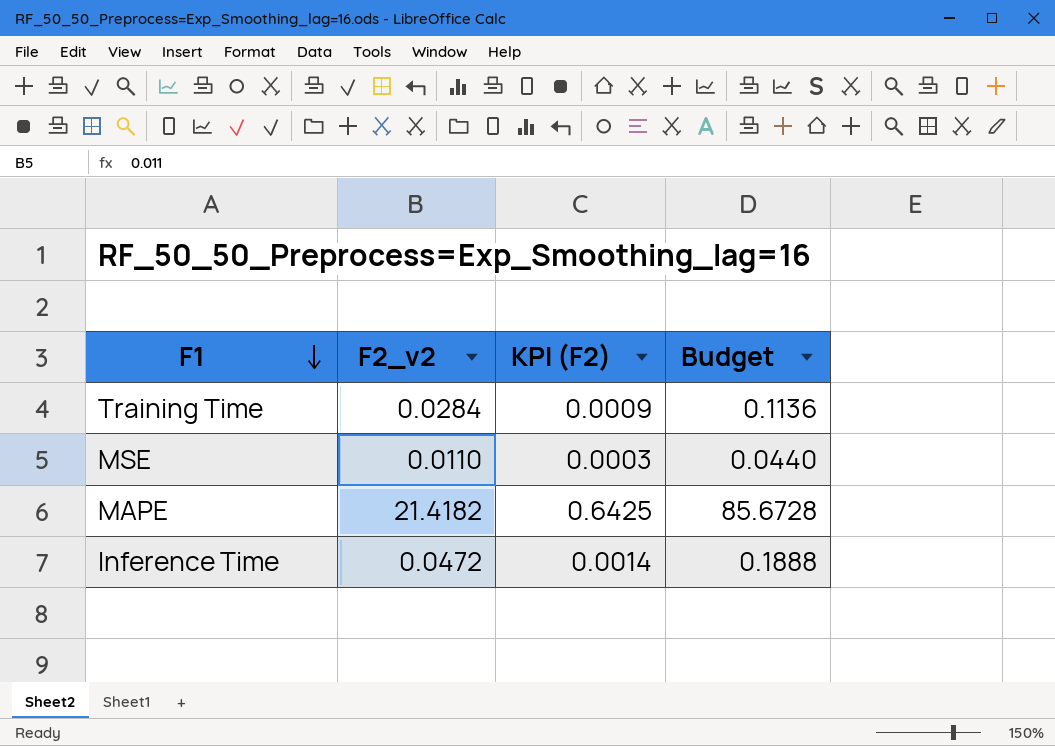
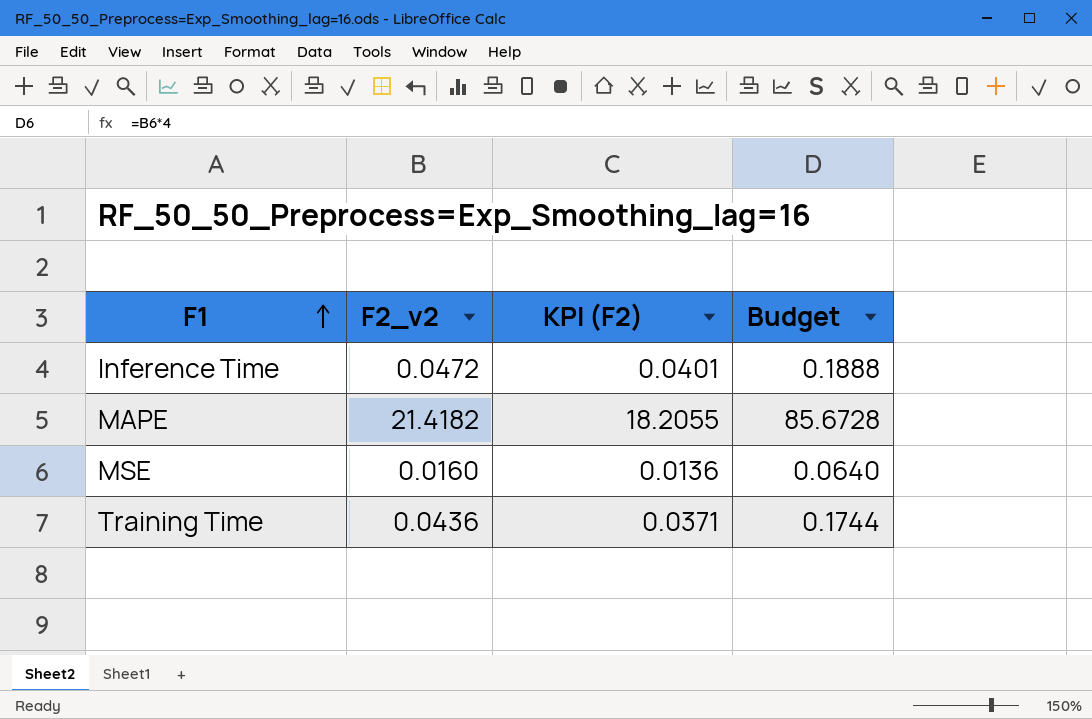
row order: F1 descending -> F1 ascending
column KPI (F2) | formula: [F2_v2] * 0.03 -> [F2_v2] * 0.85
MSE | F2_v2: 0.0110 -> 0.0160
MSE | Budget: 0.0440 -> 0.0640
Training Time | F2_v2: 0.0284 -> 0.0436
Training Time | Budget: 0.1136 -> 0.1744

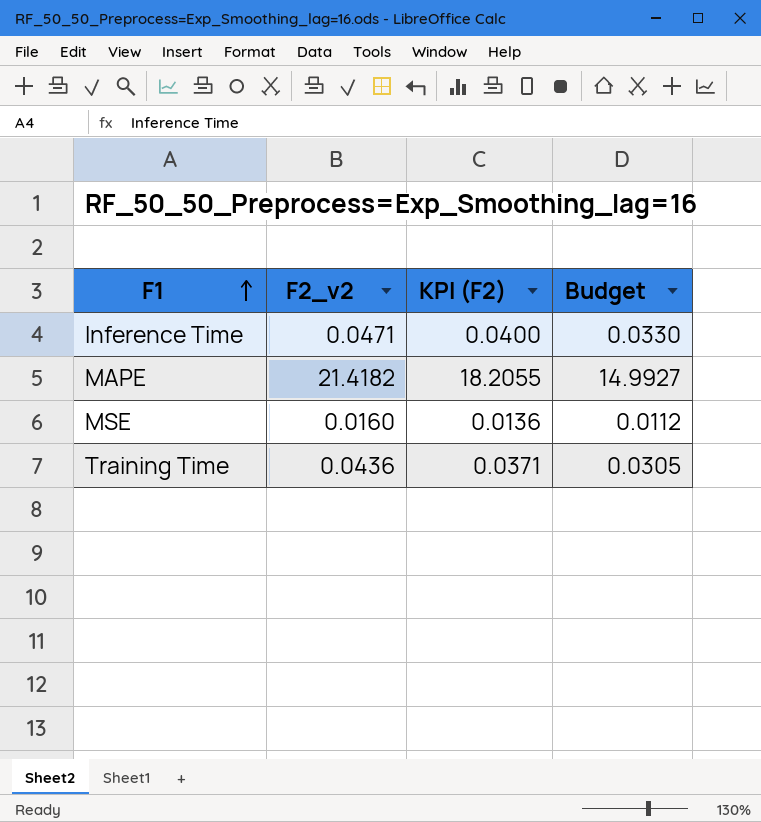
column Budget | formula: [F2_v2] * 4 -> [F2_v2] * 0.7
Inference Time | F2_v2: 0.0472 -> 0.0471
Inference Time | KPI (F2): 0.0401 -> 0.0400

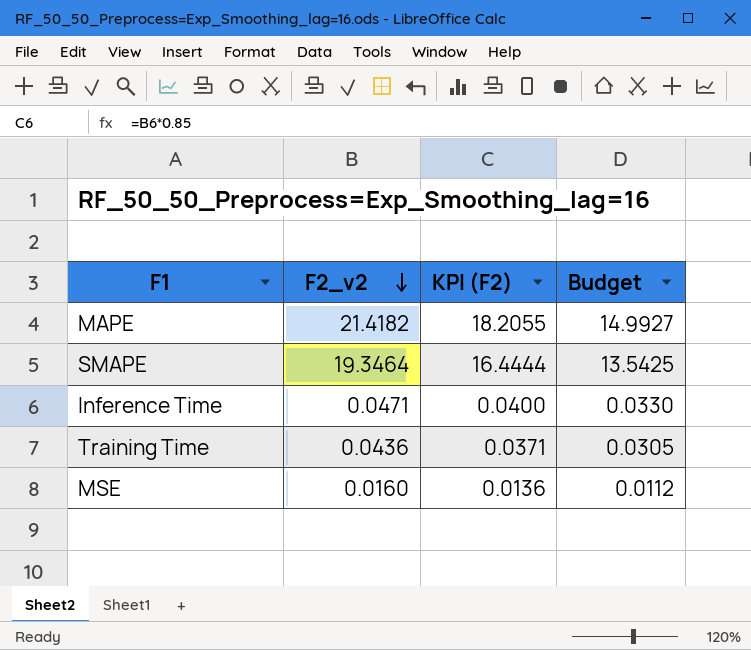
row order: F1 ascending -> F2_v2 descending
row SMAPE: none -> 19.3464 | 16.4444 | 13.5425

